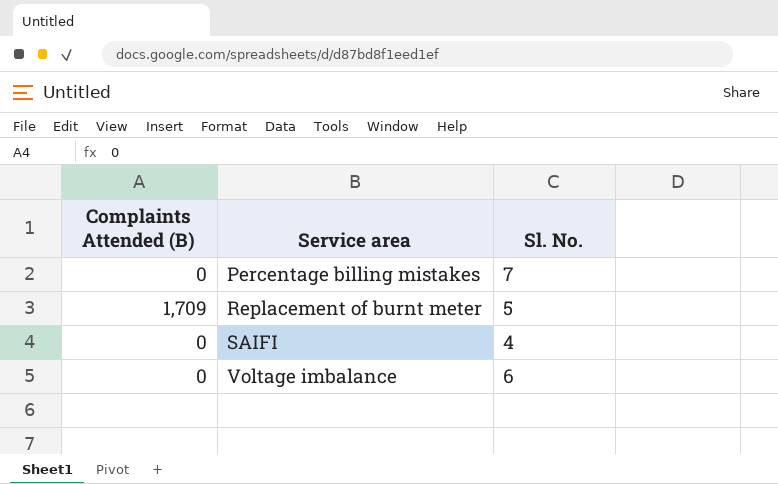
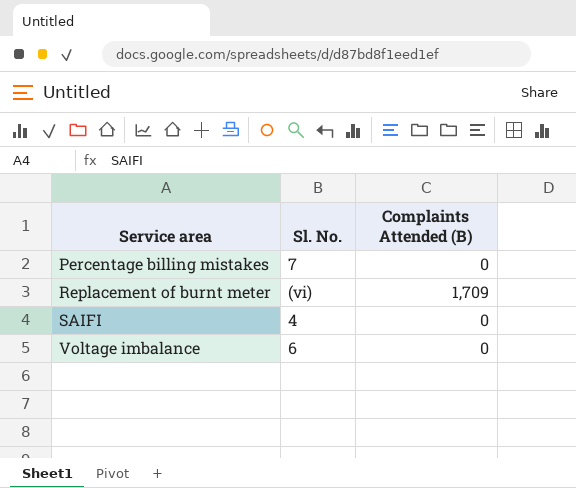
column Complaints Attended (B) | position: 1 -> 3
Replacement of burnt meter | Sl. No.: 5 -> (vi)

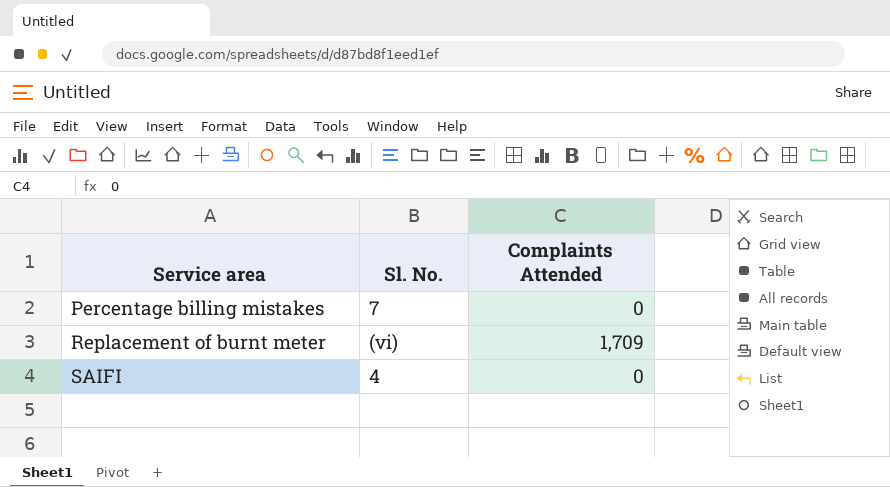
column name: Complaints Attended (B) -> Complaints Attended
row Voltage imbalance: 6 | 0 -> none

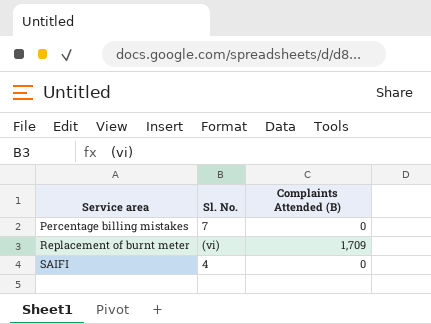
column name: Complaints Attended -> Complaints Attended (B)

